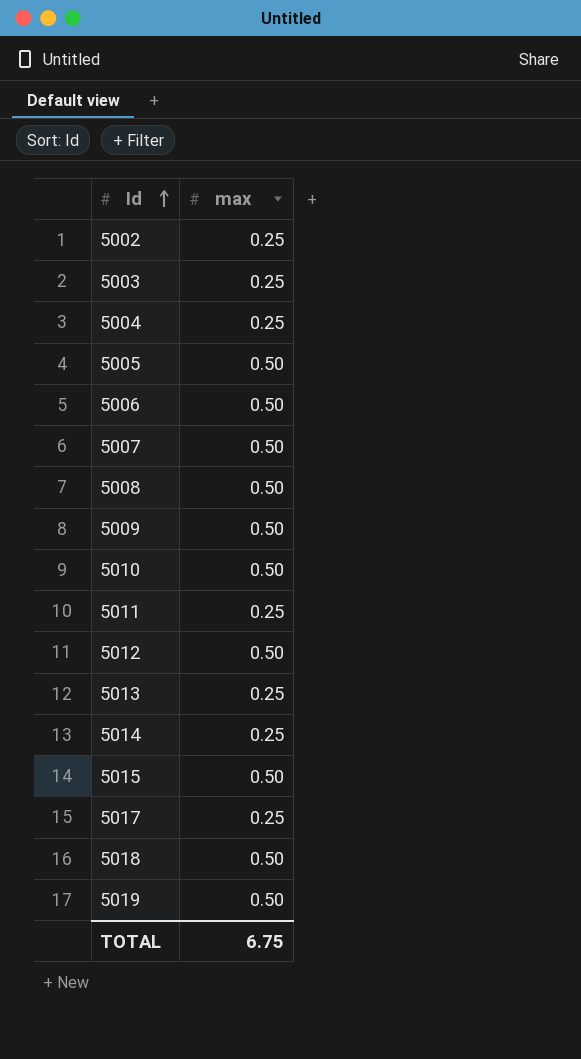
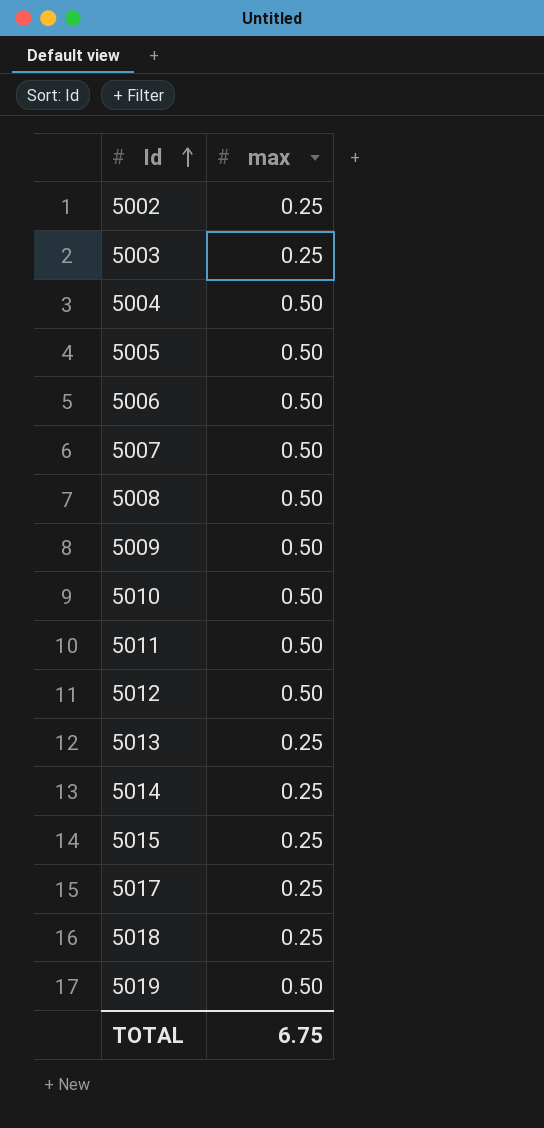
5004 | max: 0.25 -> 0.50
5011 | max: 0.25 -> 0.50
5015 | max: 0.50 -> 0.25
5018 | max: 0.50 -> 0.25

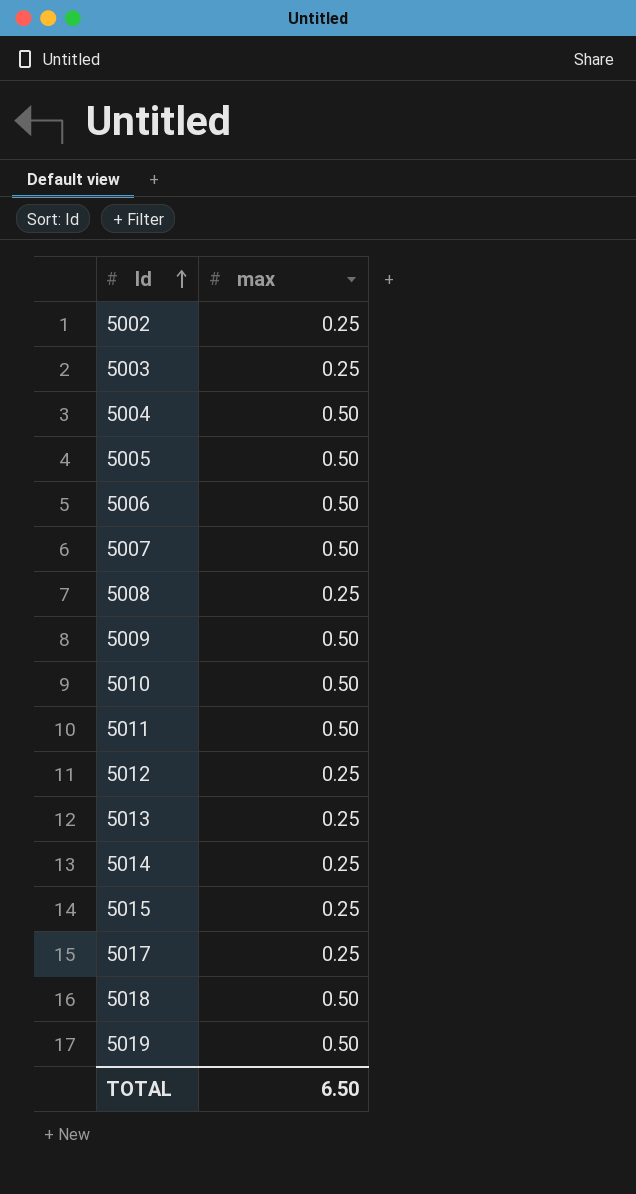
5008 | max: 0.50 -> 0.25
5012 | max: 0.50 -> 0.25
5018 | max: 0.25 -> 0.50
TOTAL | max: 6.75 -> 6.50

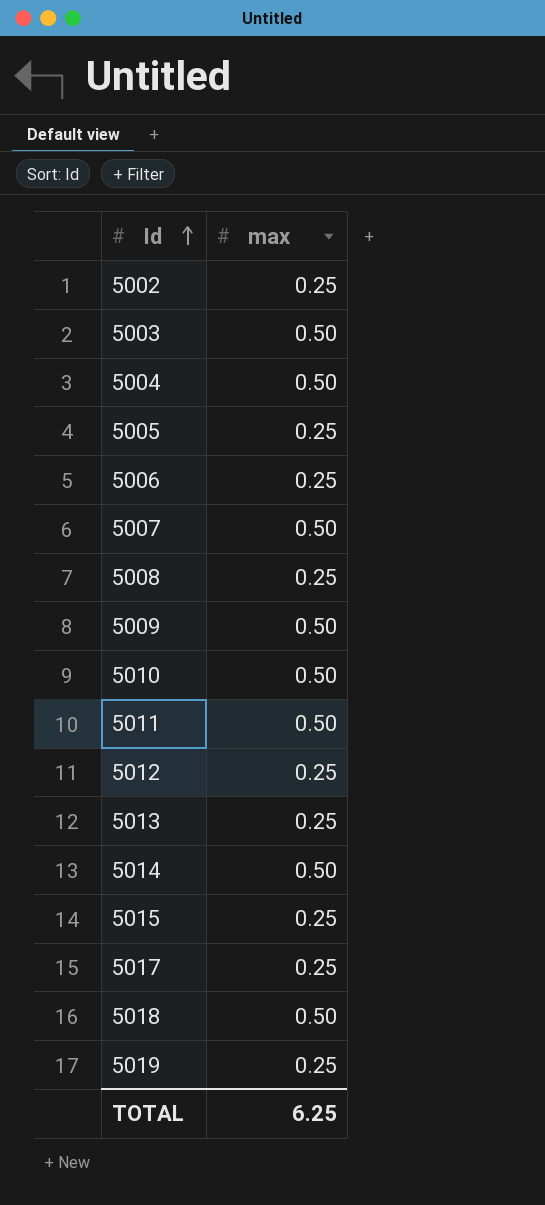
5003 | max: 0.25 -> 0.50
5005 | max: 0.50 -> 0.25
5006 | max: 0.50 -> 0.25
5014 | max: 0.25 -> 0.50
5019 | max: 0.50 -> 0.25
TOTAL | max: 6.50 -> 6.25

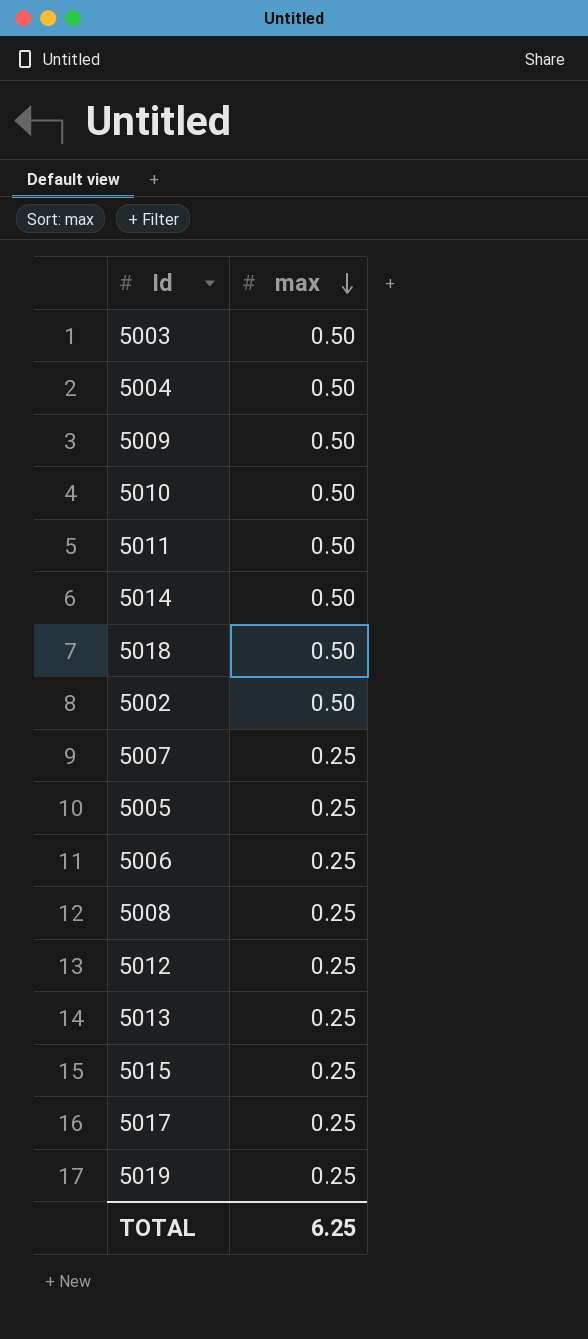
row order: Id ascending -> max descending
5002 | max: 0.25 -> 0.50
5007 | max: 0.50 -> 0.25

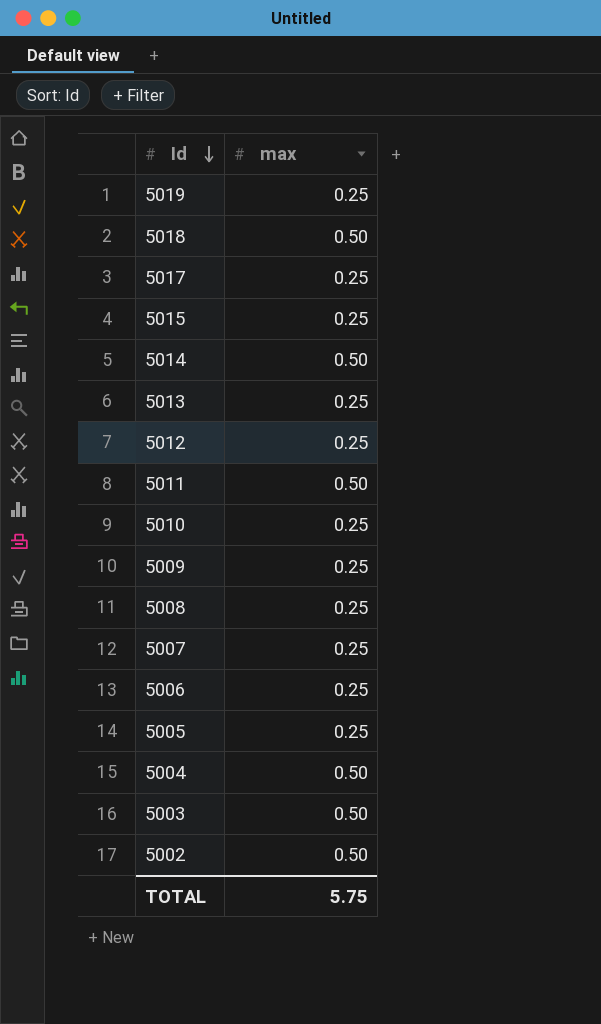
row order: max descending -> Id descending
5010 | max: 0.50 -> 0.25
5009 | max: 0.50 -> 0.25
TOTAL | max: 6.25 -> 5.75

